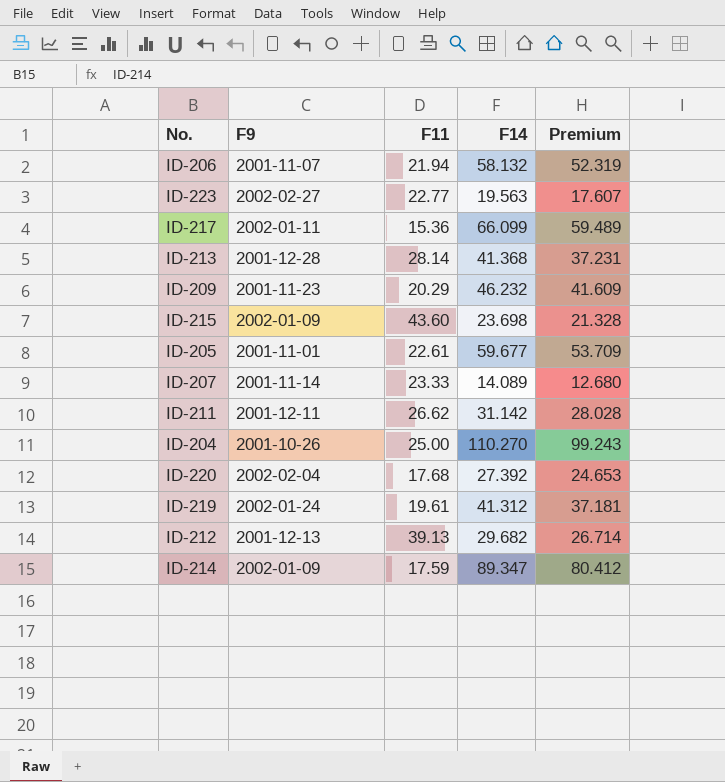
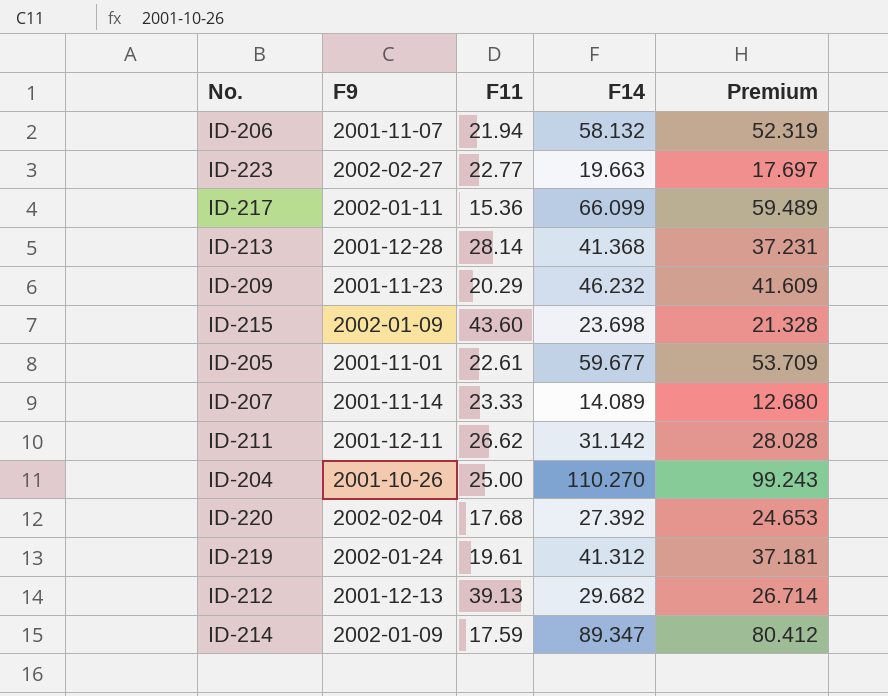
ID-223 | F14: 19.563 -> 19.663
ID-223 | Premium: 17.607 -> 17.697

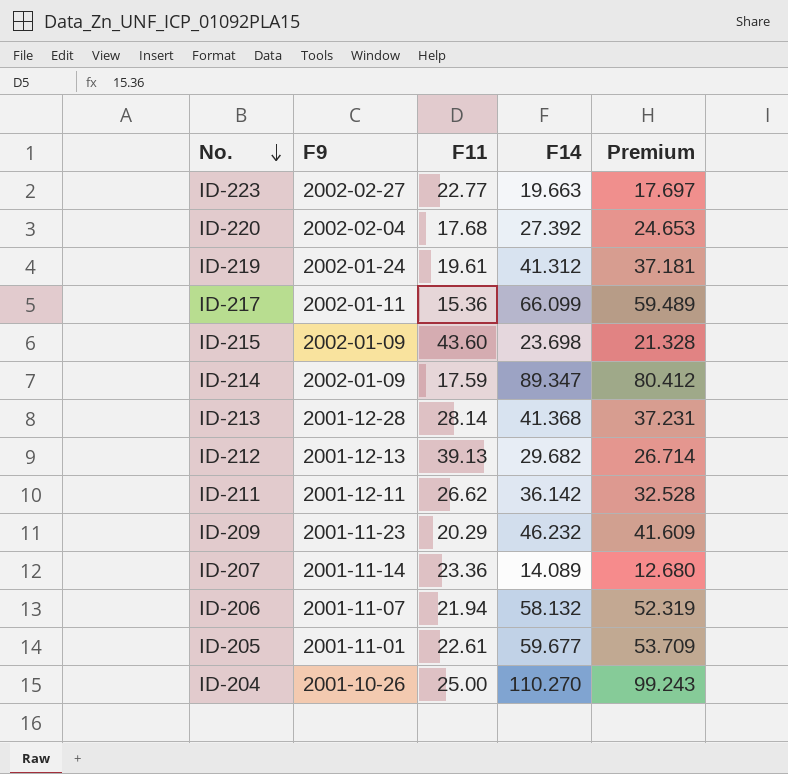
row order: none -> No. descending
ID-211 | F14: 31.142 -> 36.142
ID-211 | Premium: 28.028 -> 32.528
ID-207 | F11: 23.33 -> 23.36

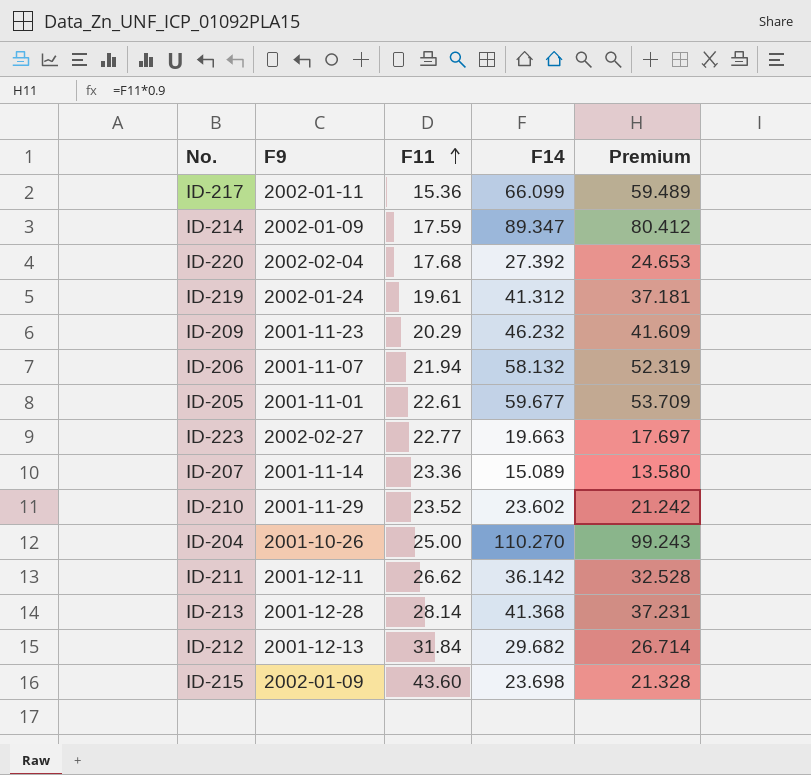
row order: No. descending -> F11 ascending
ID-207 | F14: 14.089 -> 15.089
ID-207 | Premium: 12.680 -> 13.580
row ID-210: none -> 2001-11-29 | 23.52 | 23.602 | 21.242
ID-212 | F11: 39.13 -> 31.84

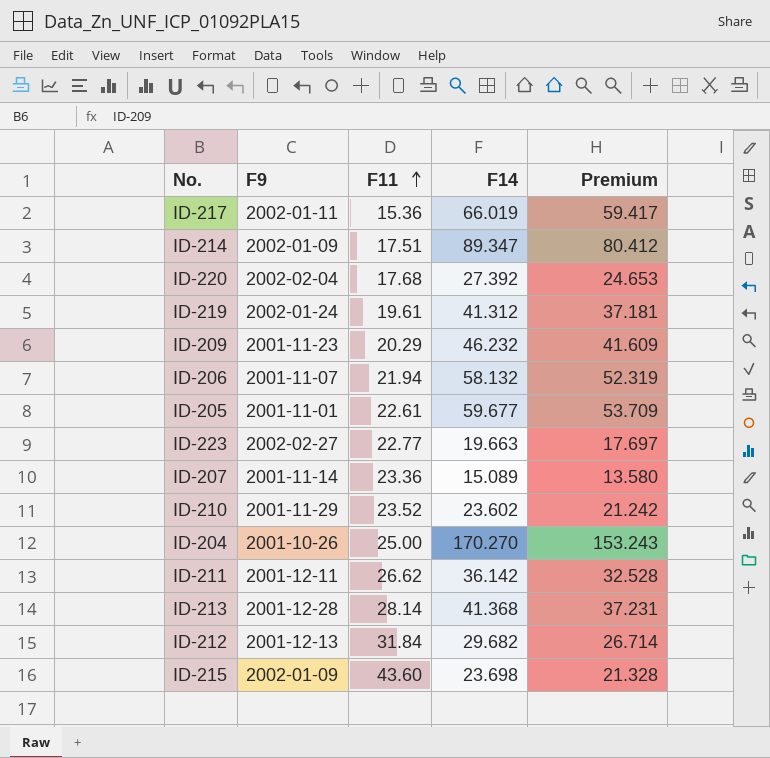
ID-217 | F14: 66.099 -> 66.019
ID-217 | Premium: 59.489 -> 59.417
ID-214 | F11: 17.59 -> 17.51
ID-204 | F14: 110.270 -> 170.270
ID-204 | Premium: 99.243 -> 153.243

